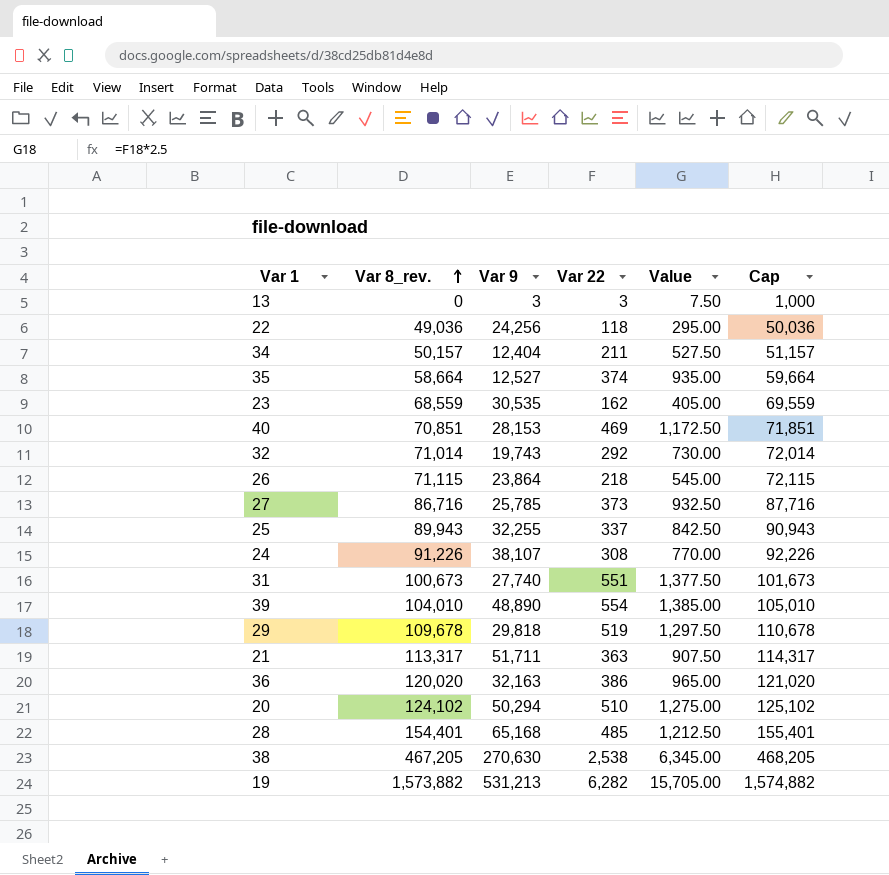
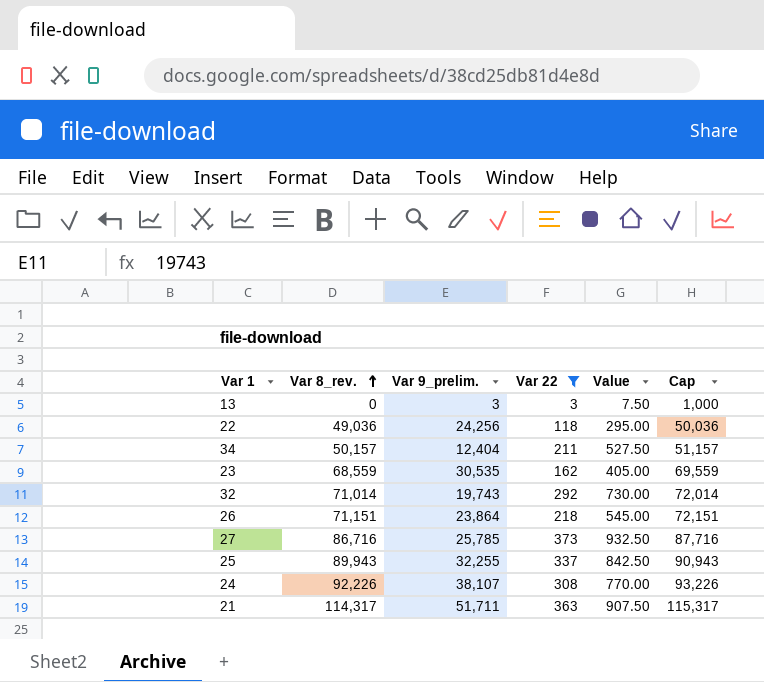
filter: none -> Var 22 <= 373
column name: Var 9 -> Var 9_prelim.
26 | Var 8_rev.: 71,115 -> 71,151
26 | Cap: 72,115 -> 72,151
24 | Var 8_rev.: 91,226 -> 92,226
24 | Cap: 92,226 -> 93,226
21 | Var 8_rev.: 113,317 -> 114,317
21 | Cap: 114,317 -> 115,317

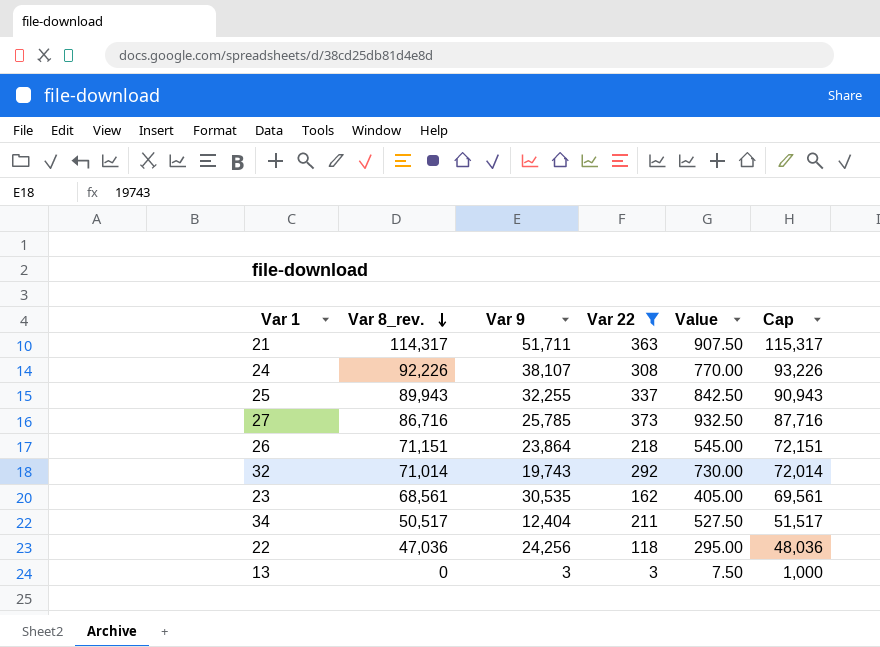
row order: Var 8_rev. ascending -> Var 8_rev. descending
column name: Var 9_prelim. -> Var 9
23 | Var 8_rev.: 68,559 -> 68,561
23 | Cap: 69,559 -> 69,561
34 | Var 8_rev.: 50,157 -> 50,517
34 | Cap: 51,157 -> 51,517
22 | Var 8_rev.: 49,036 -> 47,036
22 | Cap: 50,036 -> 48,036

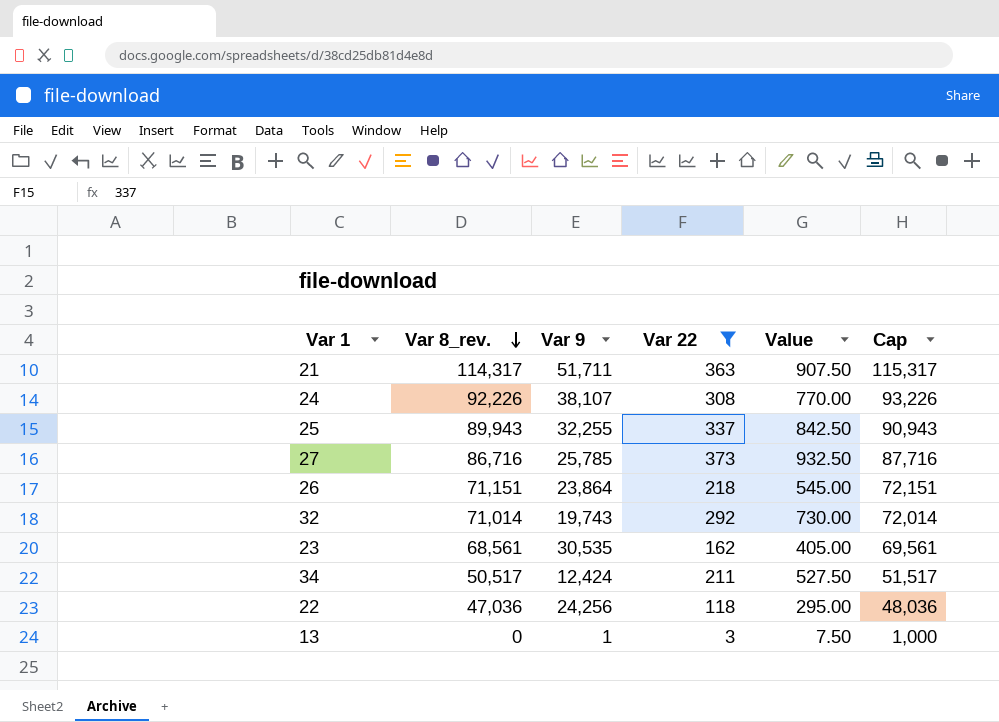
34 | Var 9: 12,404 -> 12,424
13 | Var 9: 3 -> 1

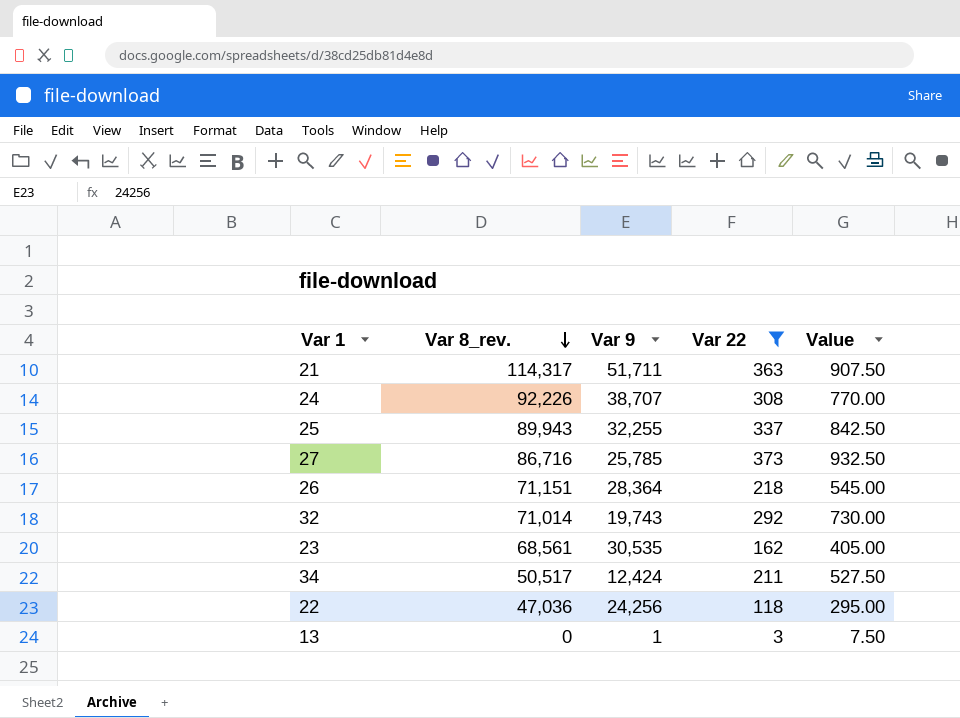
column Cap | formula: [Var 8_rev.] + 1000 -> none
24 | Var 9: 38,107 -> 38,707
26 | Var 9: 23,864 -> 28,364

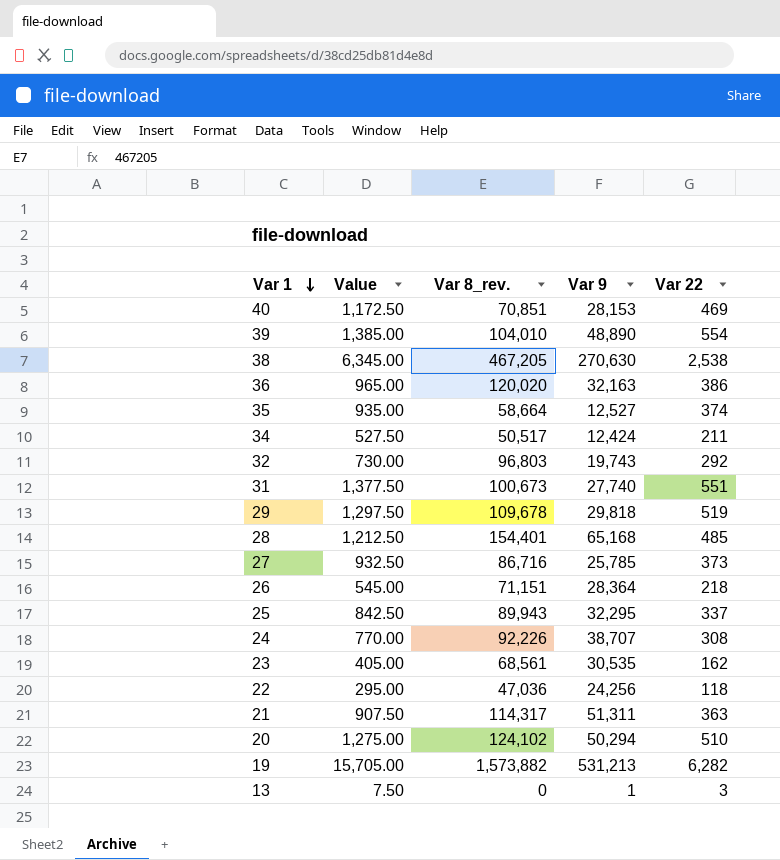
filter: Var 22 <= 373 -> none
row order: Var 8_rev. descending -> Var 1 descending
column Value | position: 5 -> 2
32 | Var 8_rev.: 71,014 -> 96,803
25 | Var 9: 32,255 -> 32,295
21 | Var 9: 51,711 -> 51,311

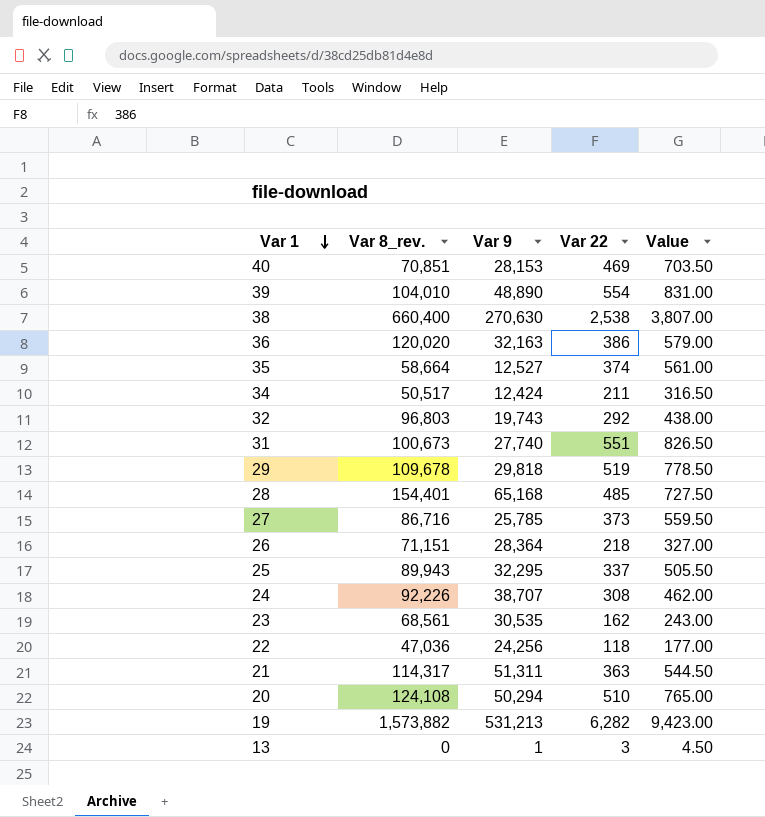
column Value | formula: [Var 22] * 2.5 -> [Var 22] * 1.5
column Value | position: 2 -> 5
38 | Var 8_rev.: 467,205 -> 660,400
20 | Var 8_rev.: 124,102 -> 124,108

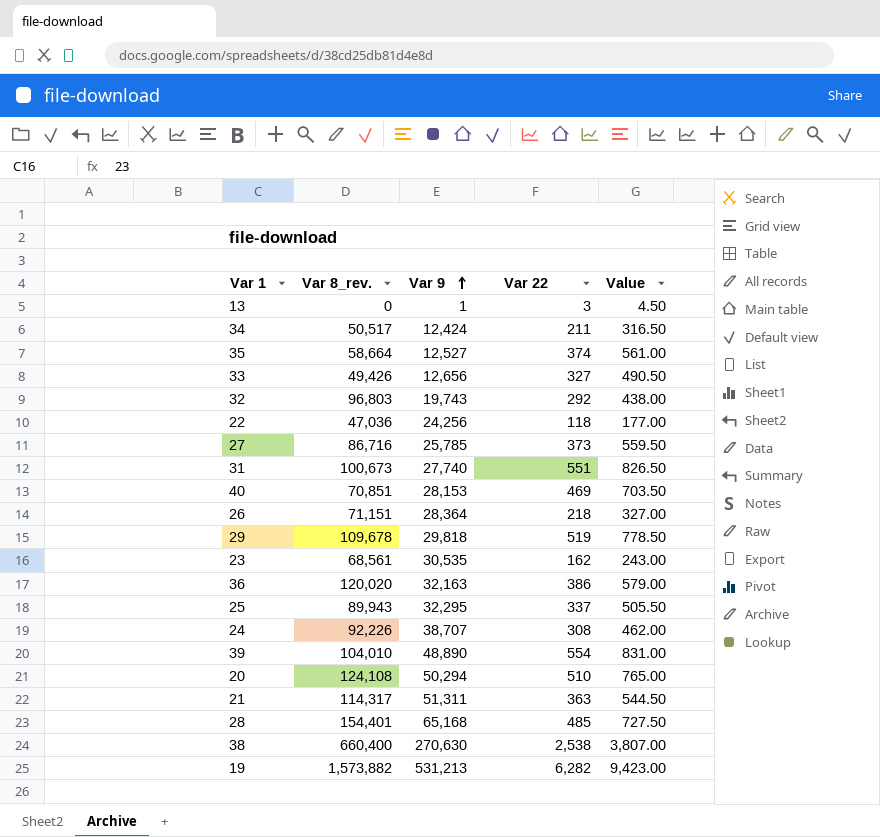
row order: Var 1 descending -> Var 9 ascending
row 33: none -> 49,426 | 12,656 | 327 | 490.50

